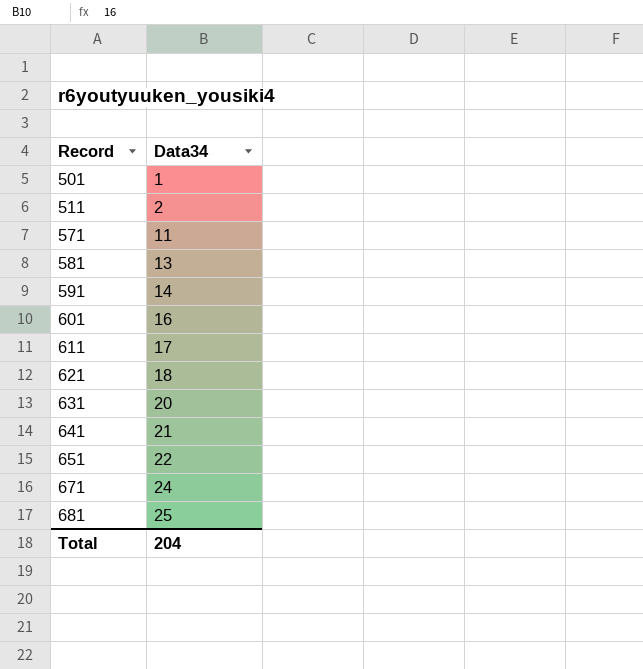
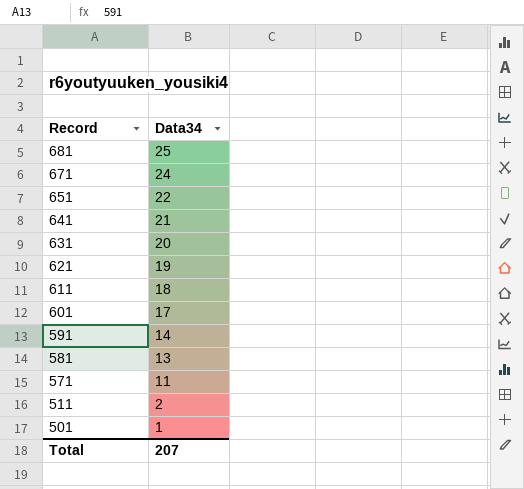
row order: Record ascending -> Record descending
621 | Data34: 18 -> 19
611 | Data34: 17 -> 18
601 | Data34: 16 -> 17
Total | Data34: 204 -> 207

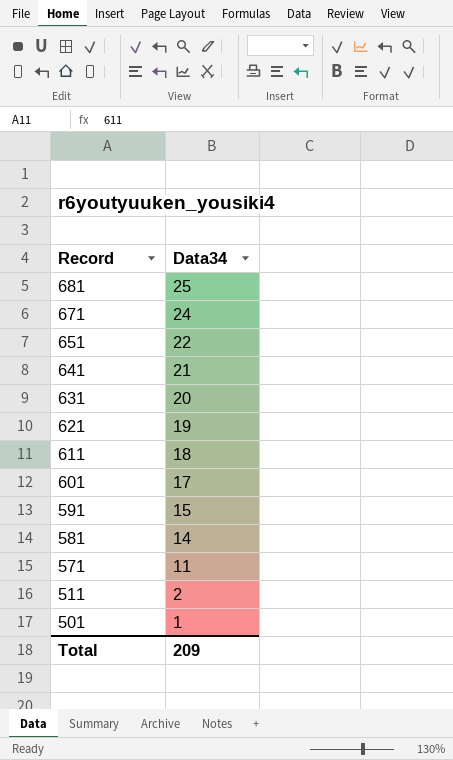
591 | Data34: 14 -> 15
581 | Data34: 13 -> 14
Total | Data34: 207 -> 209

